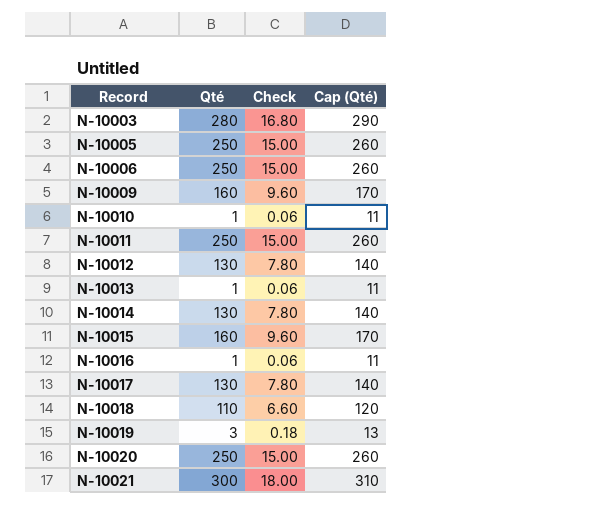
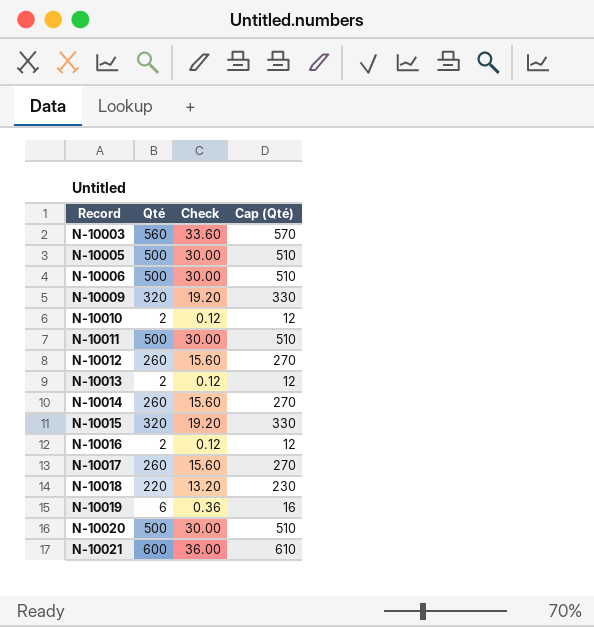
N-10003 | Qté: 280 -> 560
N-10003 | Check: 16.80 -> 33.60
N-10003 | Cap (Qté): 290 -> 570
N-10005 | Qté: 250 -> 500
N-10005 | Check: 15.00 -> 30.00
N-10005 | Cap (Qté): 260 -> 510
N-10006 | Qté: 250 -> 500
N-10006 | Check: 15.00 -> 30.00
N-10006 | Cap (Qté): 260 -> 510
N-10009 | Qté: 160 -> 320
N-10009 | Check: 9.60 -> 19.20
N-10009 | Cap (Qté): 170 -> 330
N-10010 | Qté: 1 -> 2
N-10010 | Check: 0.06 -> 0.12
N-10010 | Cap (Qté): 11 -> 12
N-10011 | Qté: 250 -> 500
N-10011 | Check: 15.00 -> 30.00
N-10011 | Cap (Qté): 260 -> 510
N-10012 | Qté: 130 -> 260
N-10012 | Check: 7.80 -> 15.60
N-10012 | Cap (Qté): 140 -> 270
N-10013 | Qté: 1 -> 2
N-10013 | Check: 0.06 -> 0.12
N-10013 | Cap (Qté): 11 -> 12
N-10014 | Qté: 130 -> 260
N-10014 | Check: 7.80 -> 15.60
N-10014 | Cap (Qté): 140 -> 270
N-10015 | Qté: 160 -> 320
N-10015 | Check: 9.60 -> 19.20
N-10015 | Cap (Qté): 170 -> 330
N-10016 | Qté: 1 -> 2
N-10016 | Check: 0.06 -> 0.12
N-10016 | Cap (Qté): 11 -> 12
N-10017 | Qté: 130 -> 260
N-10017 | Check: 7.80 -> 15.60
N-10017 | Cap (Qté): 140 -> 270
N-10018 | Qté: 110 -> 220
N-10018 | Check: 6.60 -> 13.20
N-10018 | Cap (Qté): 120 -> 230
N-10019 | Qté: 3 -> 6
N-10019 | Check: 0.18 -> 0.36
N-10019 | Cap (Qté): 13 -> 16
N-10020 | Qté: 250 -> 500
N-10020 | Check: 15.00 -> 30.00
N-10020 | Cap (Qté): 260 -> 510
N-10021 | Qté: 300 -> 600
N-10021 | Check: 18.00 -> 36.00
N-10021 | Cap (Qté): 310 -> 610

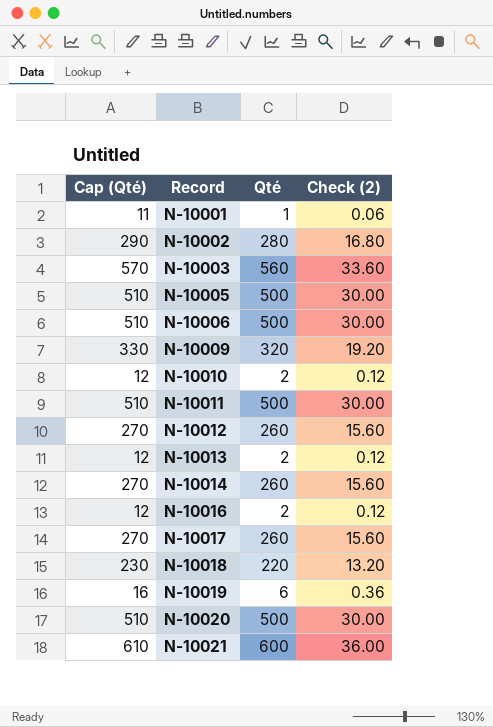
column Cap (Qté) | position: 4 -> 1
column name: Check -> Check (2)
row N-10015: 320 | 19.20 | 330 -> none
row N-10001: none -> 11 | 1 | 0.06
row N-10002: none -> 290 | 280 | 16.80

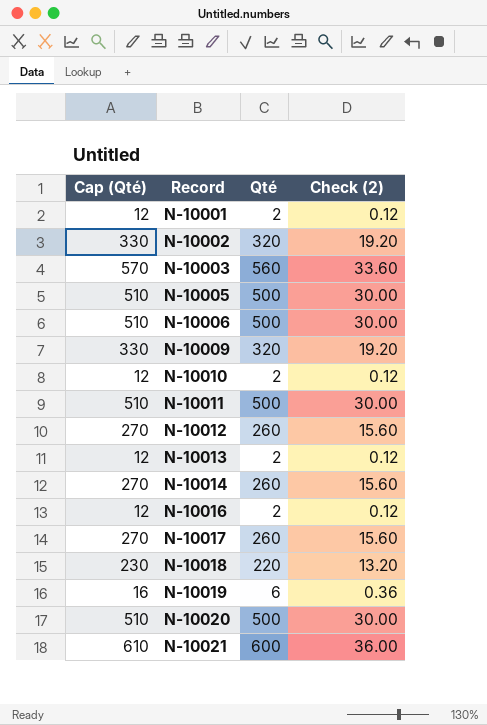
N-10001 | Cap (Qté): 11 -> 12
N-10001 | Qté: 1 -> 2
N-10001 | Check (2): 0.06 -> 0.12
N-10002 | Cap (Qté): 290 -> 330
N-10002 | Qté: 280 -> 320
N-10002 | Check (2): 16.80 -> 19.20

